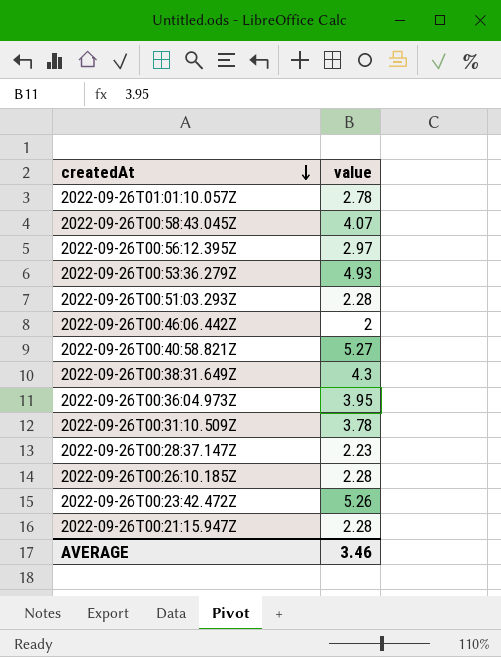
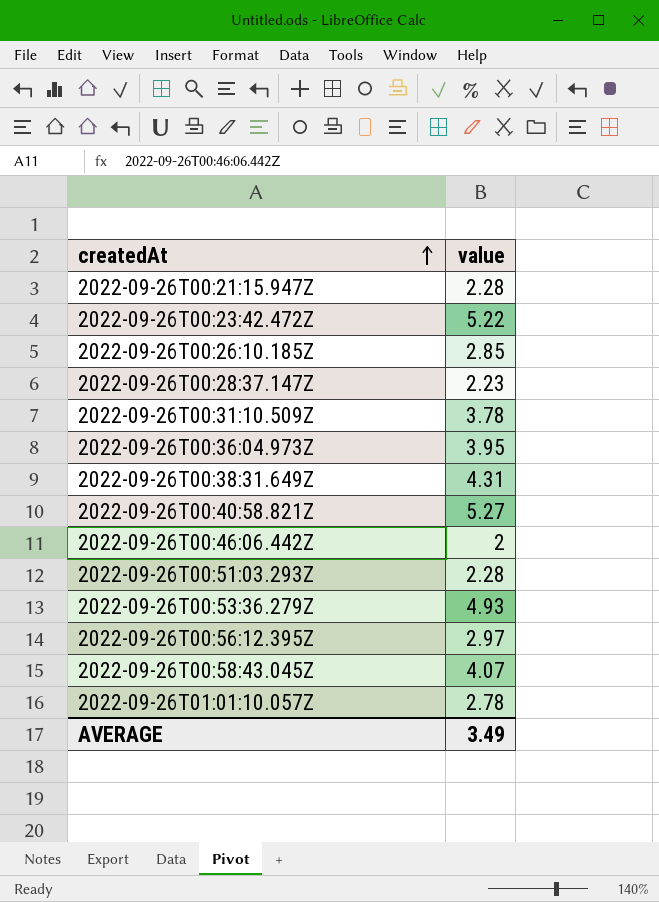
row order: createdAt descending -> createdAt ascending
2022-09-26T00:23:42.472Z | value: 5.26 -> 5.22
2022-09-26T00:26:10.185Z | value: 2.28 -> 2.85
2022-09-26T00:38:31.649Z | value: 4.3 -> 4.31
AVERAGE | value: 3.46 -> 3.49

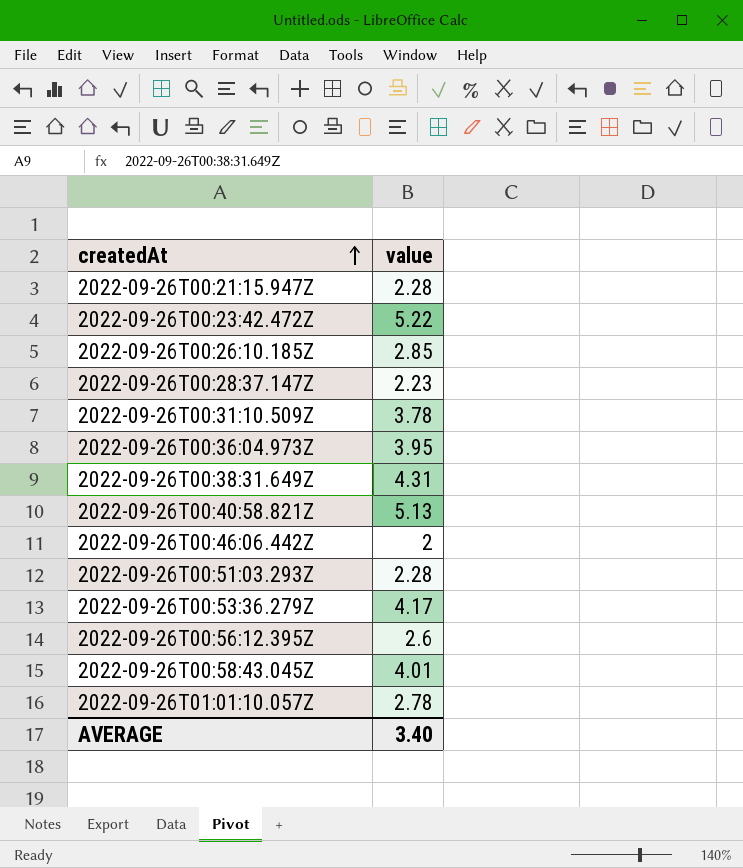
2022-09-26T00:40:58.821Z | value: 5.27 -> 5.13
2022-09-26T00:53:36.279Z | value: 4.93 -> 4.17
2022-09-26T00:56:12.395Z | value: 2.97 -> 2.6
2022-09-26T00:58:43.045Z | value: 4.07 -> 4.01
AVERAGE | value: 3.49 -> 3.40

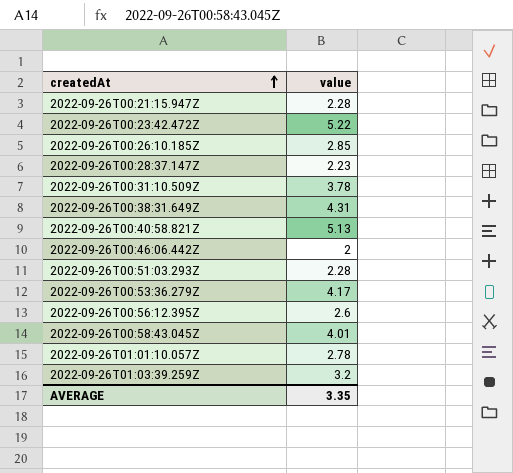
row 2022-09-26T00:36:04.973Z: 3.95 -> none
row 2022-09-26T01:03:39.259Z: none -> 3.2
AVERAGE | value: 3.40 -> 3.35

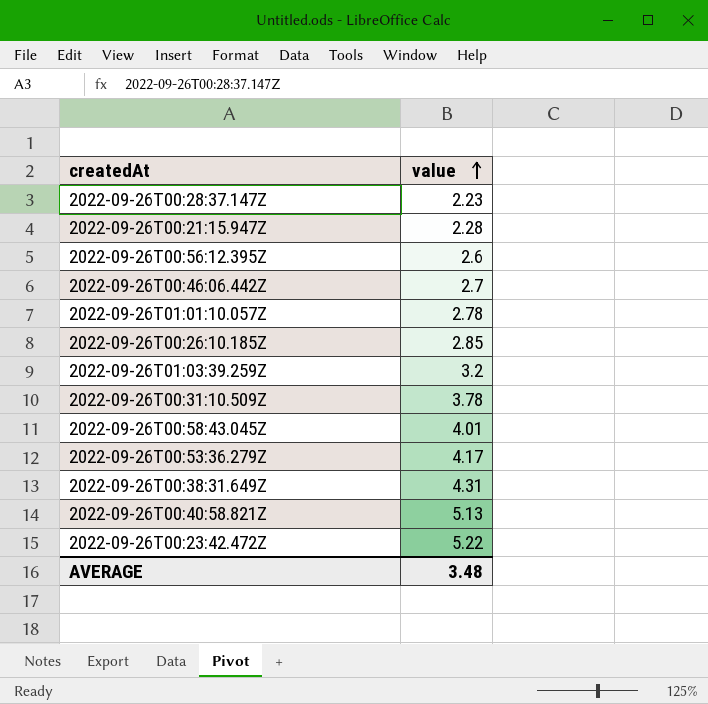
row order: createdAt ascending -> value ascending
row 2022-09-26T00:51:03.293Z: 2.28 -> none
2022-09-26T00:46:06.442Z | value: 2 -> 2.7
AVERAGE | value: 3.35 -> 3.48

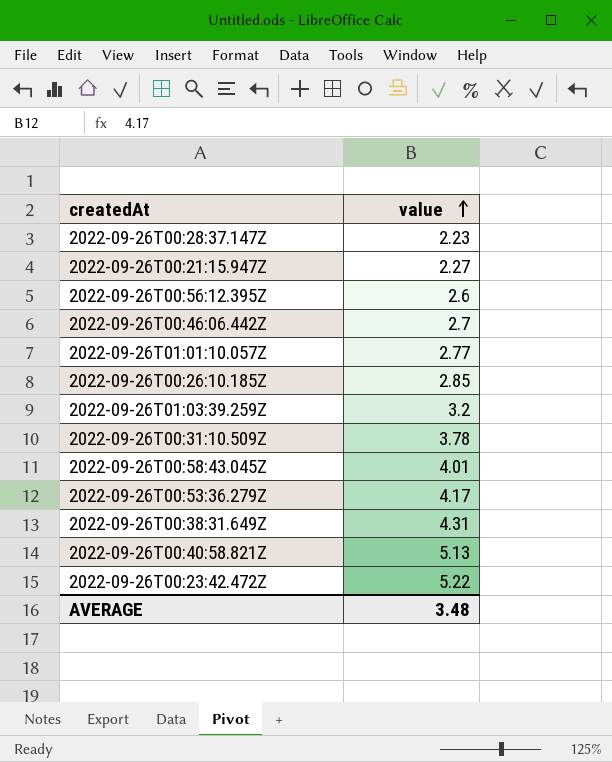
2022-09-26T00:21:15.947Z | value: 2.28 -> 2.27
2022-09-26T01:01:10.057Z | value: 2.78 -> 2.77

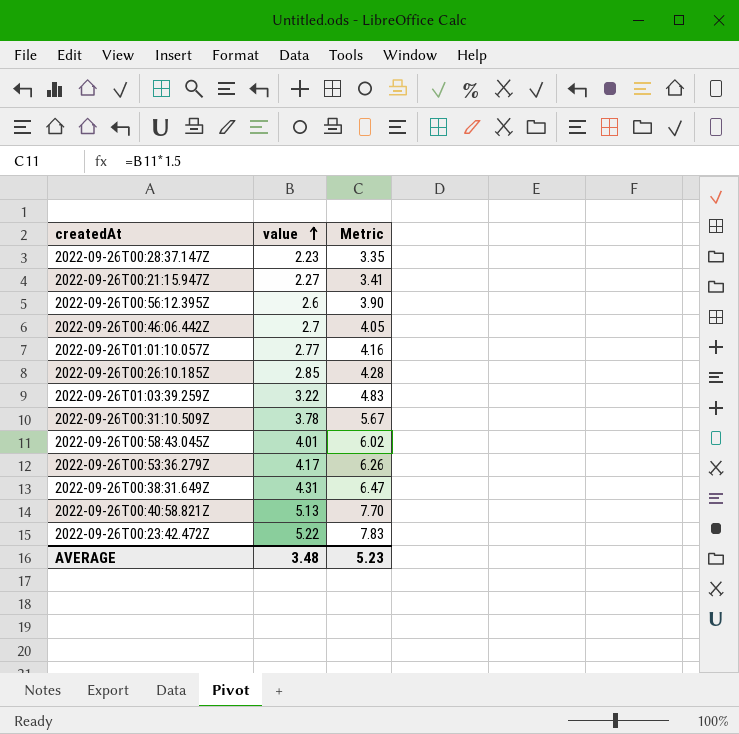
column Metric | formula: none -> [value] * 1.5
2022-09-26T01:03:39.259Z | value: 3.2 -> 3.22

